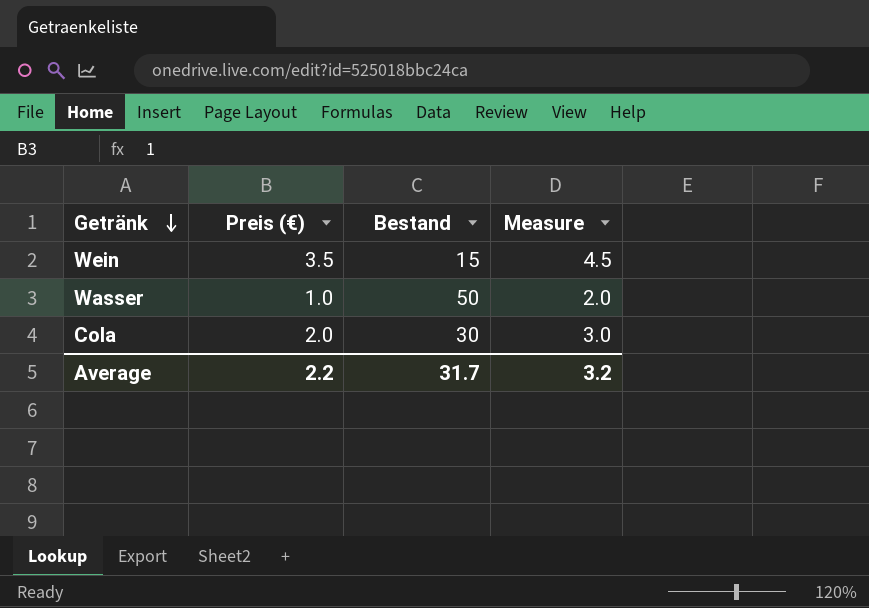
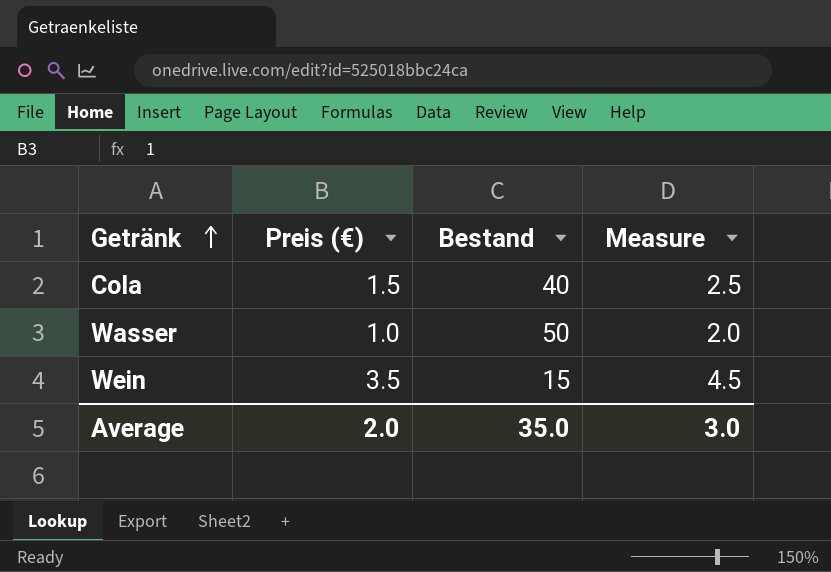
row order: Getränk descending -> Getränk ascending
Cola | Preis (€): 2.0 -> 1.5
Cola | Bestand: 30 -> 40
Cola | Measure: 3.0 -> 2.5
Average | Preis (€): 2.2 -> 2.0
Average | Bestand: 31.7 -> 35.0
Average | Measure: 3.2 -> 3.0

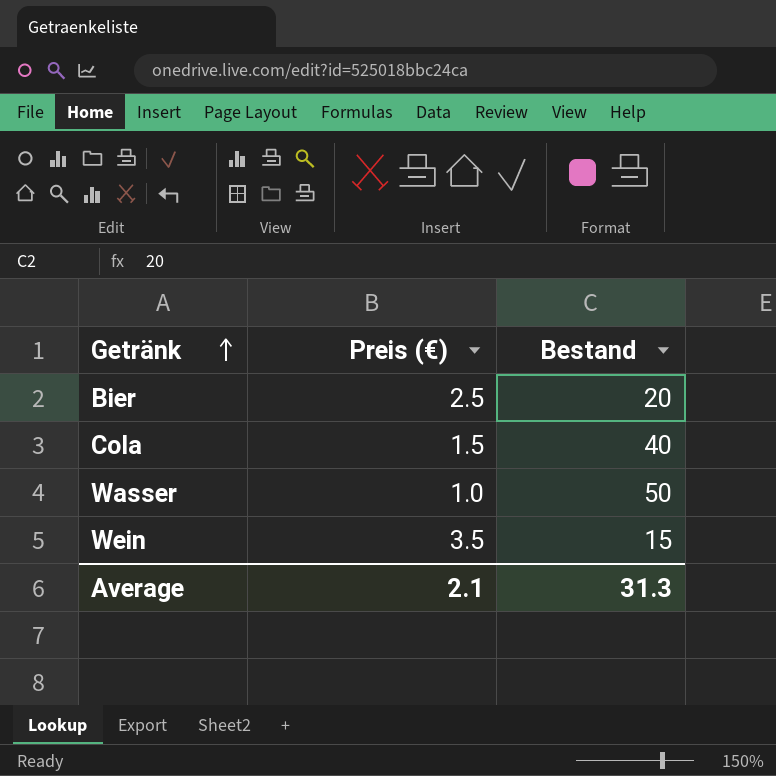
column Measure | formula: [Preis (€)] + 1 -> none
row Bier: none -> 2.5 | 20
Average | Preis (€): 2.0 -> 2.1
Average | Bestand: 35.0 -> 31.3

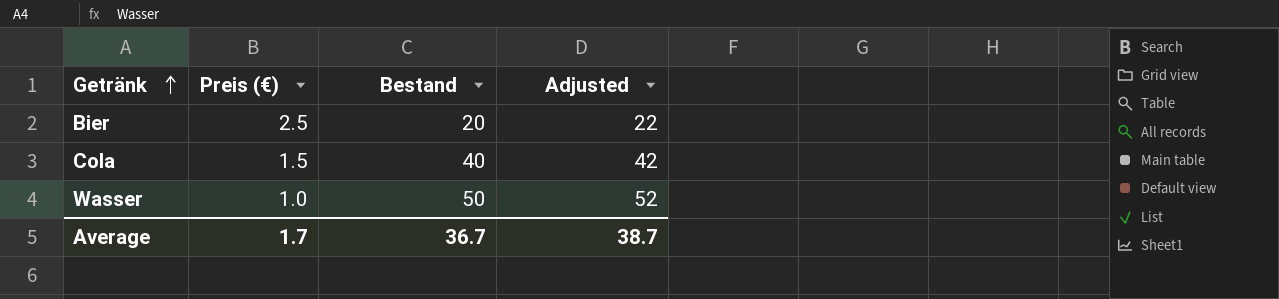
column Adjusted | formula: none -> [Bestand] + 2
row Wein: 3.5 | 15 -> none
Average | Preis (€): 2.1 -> 1.7
Average | Bestand: 31.3 -> 36.7

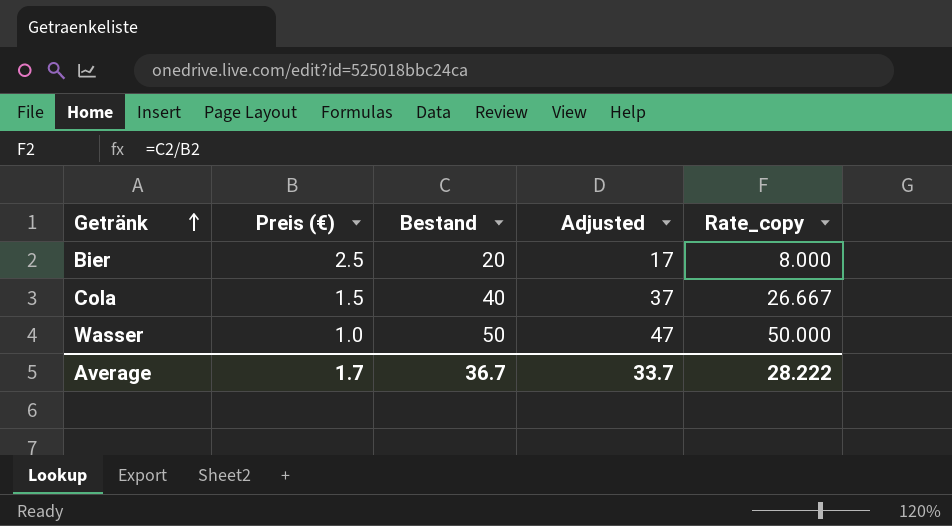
column Adjusted | formula: [Bestand] + 2 -> [Bestand] - 3
column Rate_copy | formula: none -> [Bestand] / [Preis (€)]
Average | Adjusted: 38.7 -> 33.7

